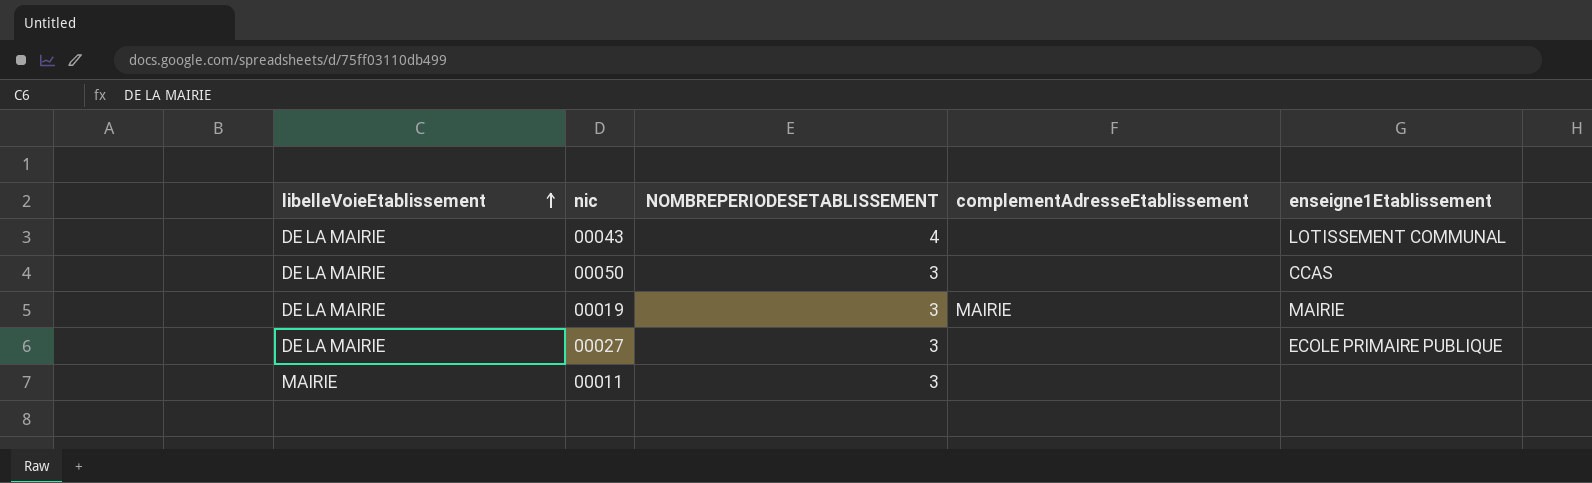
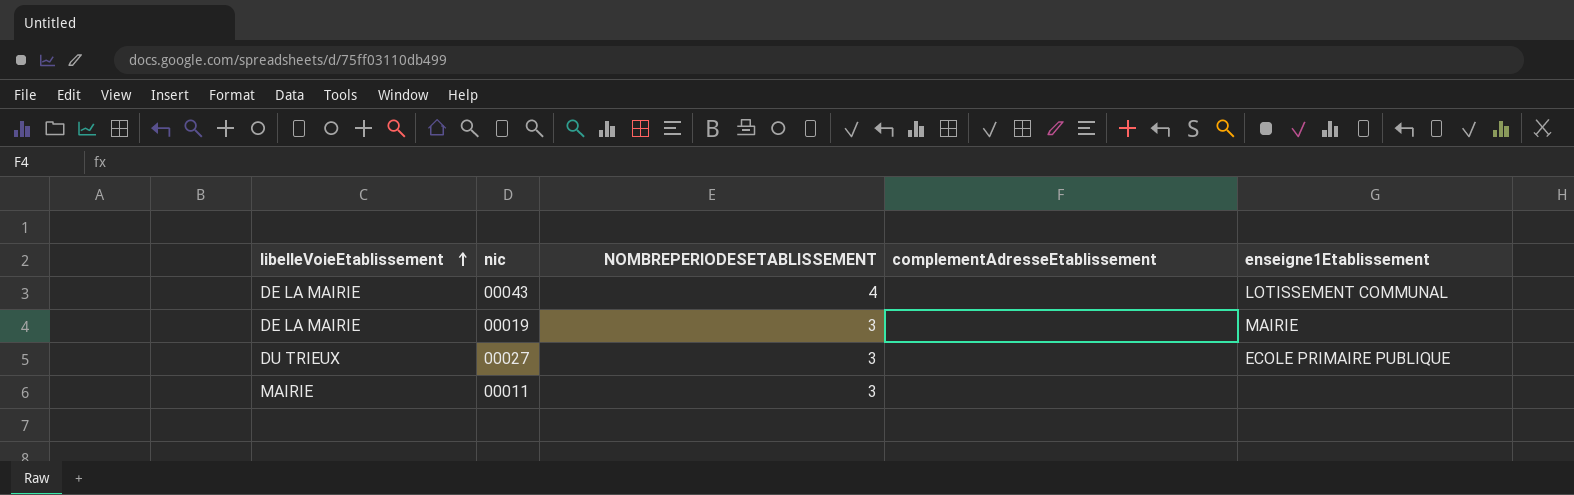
row 00050: DE LA MAIRIE | 3 | none | CCAS -> none
00019 | complementAdresseEtablissement: MAIRIE -> none
00027 | libelleVoieEtablissement: DE LA MAIRIE -> DU TRIEUX

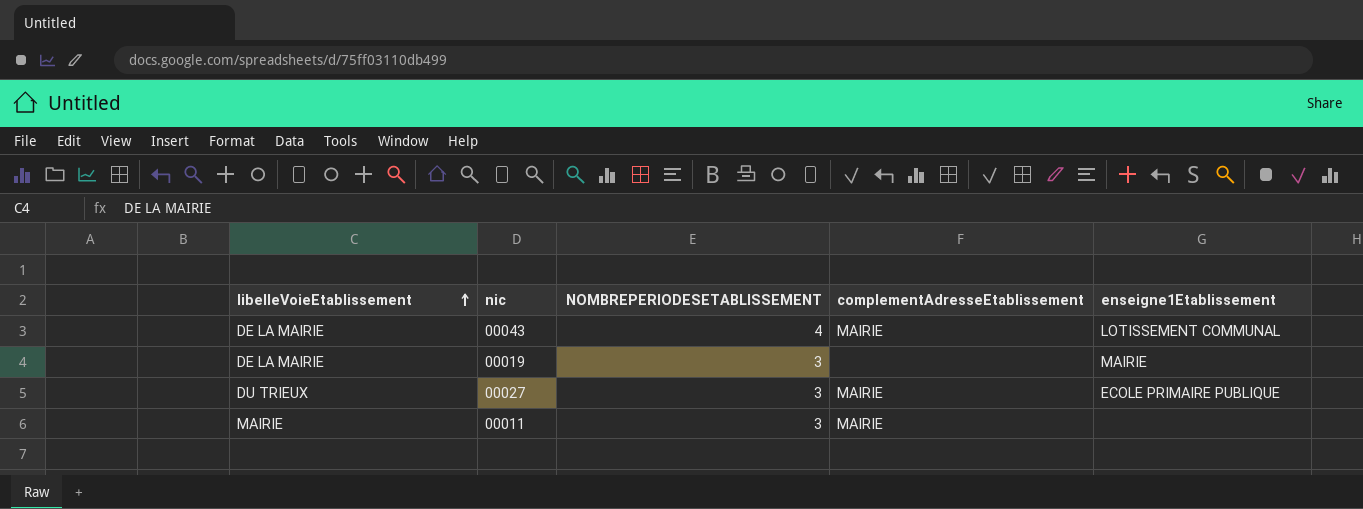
00043 | complementAdresseEtablissement: none -> MAIRIE
00027 | complementAdresseEtablissement: none -> MAIRIE
00011 | complementAdresseEtablissement: none -> MAIRIE

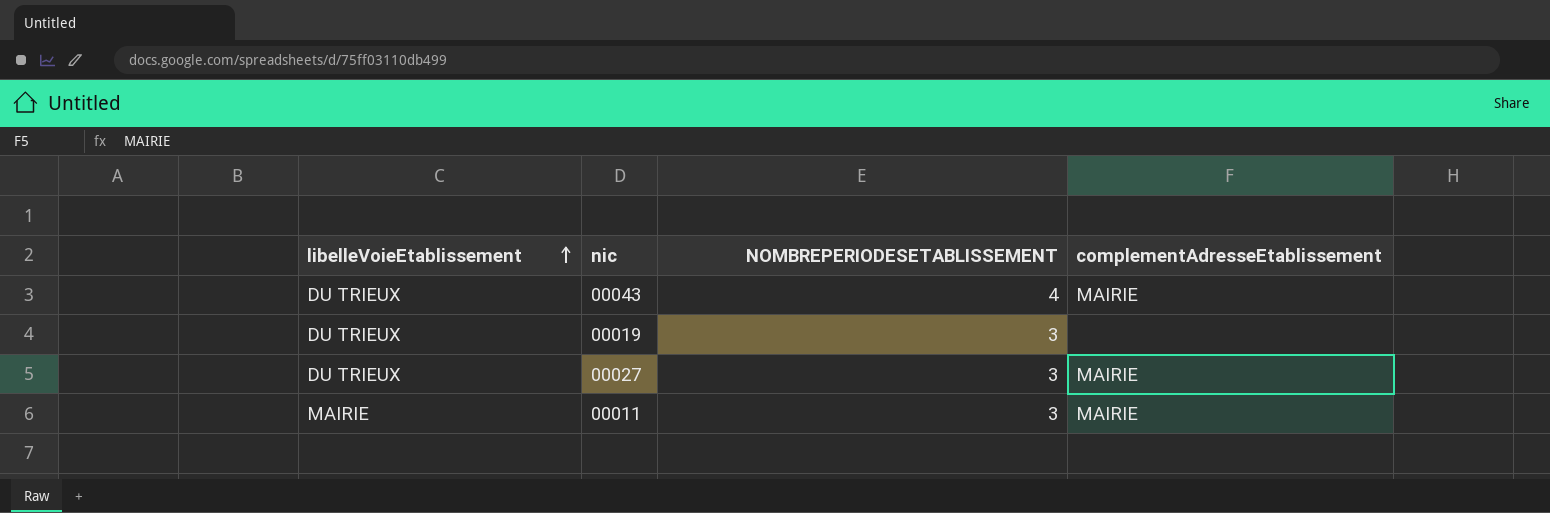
column enseigne1Etablissement | position: 5 -> none
00043 | libelleVoieEtablissement: DE LA MAIRIE -> DU TRIEUX
00019 | libelleVoieEtablissement: DE LA MAIRIE -> DU TRIEUX

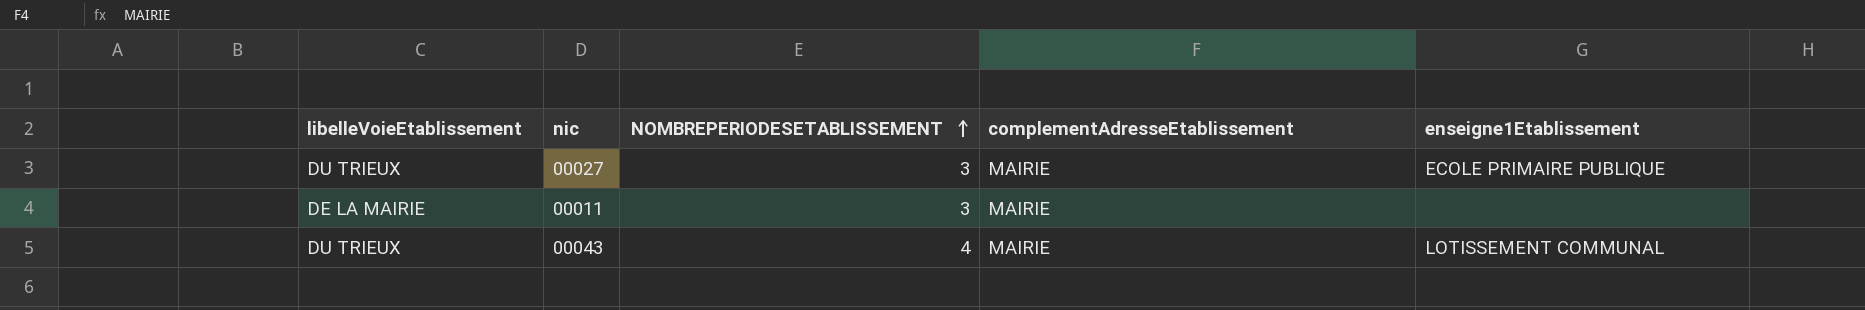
row order: libelleVoieEtablissement ascending -> NOMBREPERIODESETABLISSEMENT ascending
column enseigne1Etablissement | position: none -> 5
row 00019: DU TRIEUX | 3 | none -> none
00011 | libelleVoieEtablissement: MAIRIE -> DE LA MAIRIE

